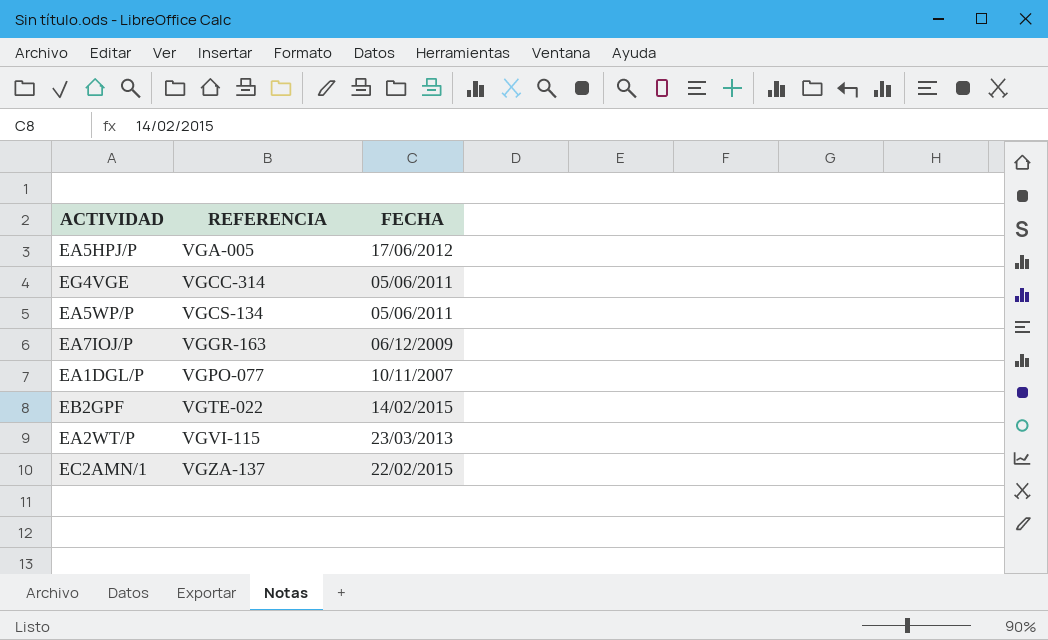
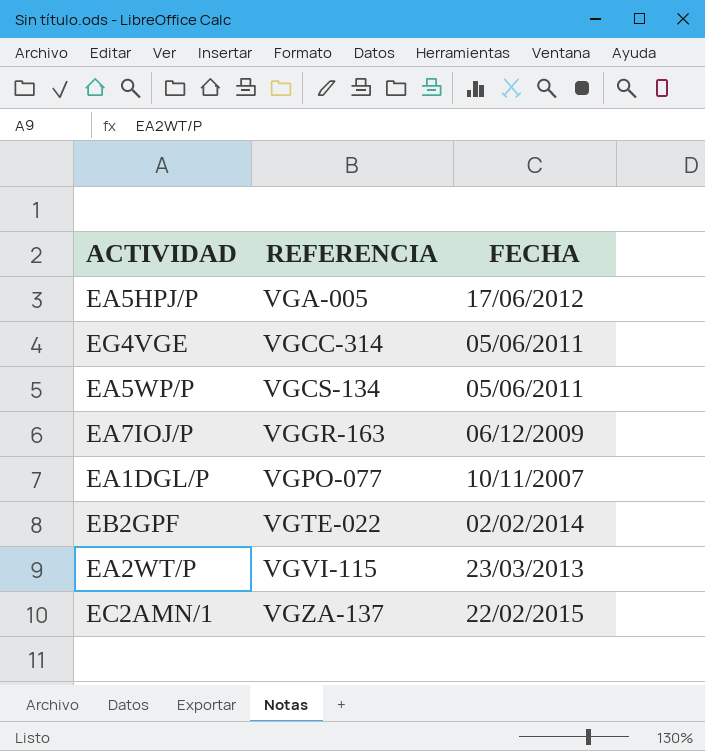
EB2GPF | FECHA: 14/02/2015 -> 02/02/2014

